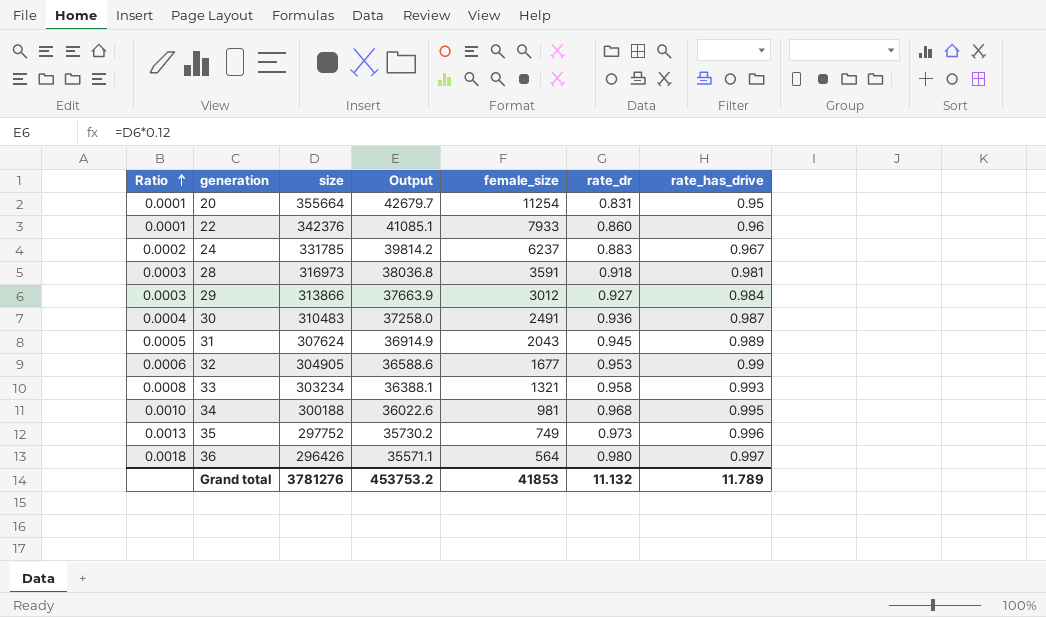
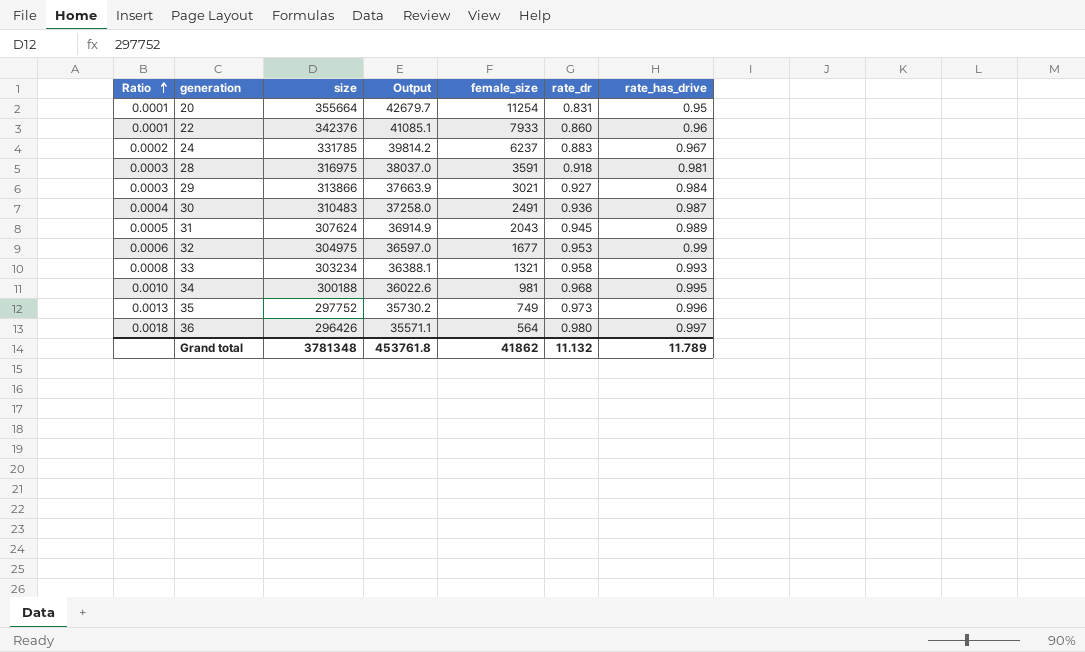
28 | size: 316973 -> 316975
28 | Output: 38036.8 -> 38037.0
29 | female_size: 3012 -> 3021
32 | size: 304905 -> 304975
32 | Output: 36588.6 -> 36597.0
Grand total | size: 3781276 -> 3781348
Grand total | Output: 453753.2 -> 453761.8
Grand total | female_size: 41853 -> 41862

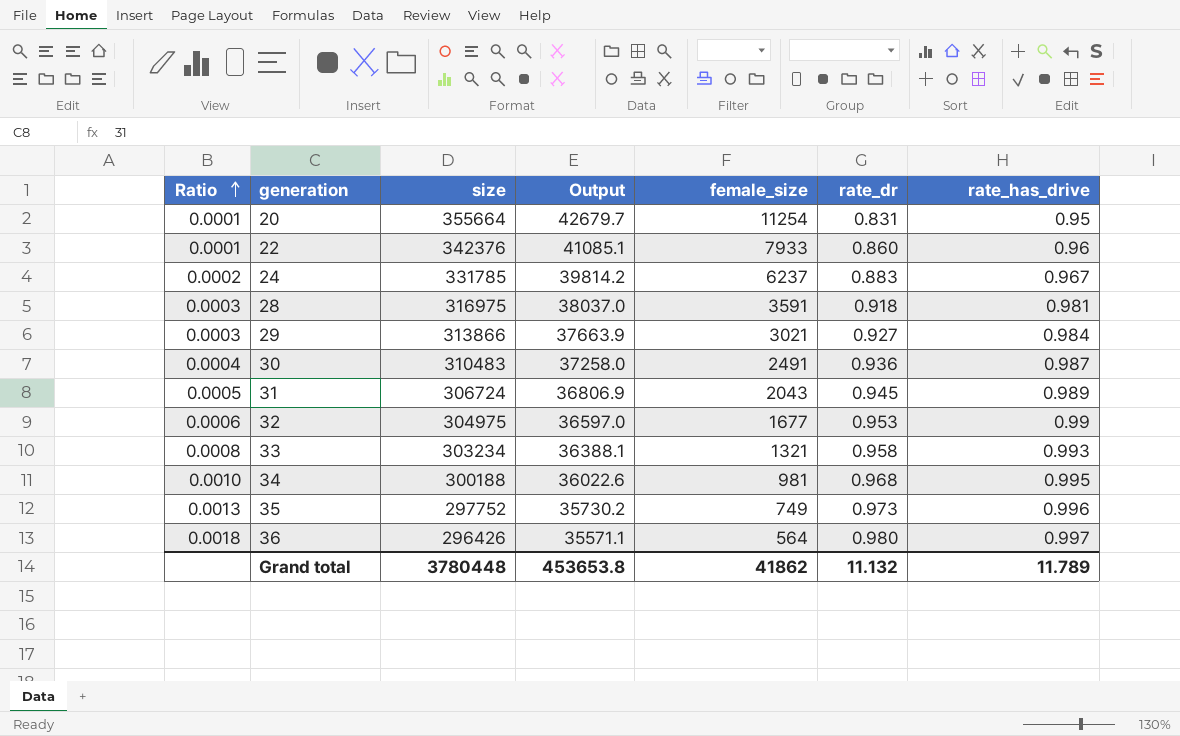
31 | size: 307624 -> 306724
31 | Output: 36914.9 -> 36806.9
Grand total | size: 3781348 -> 3780448
Grand total | Output: 453761.8 -> 453653.8

